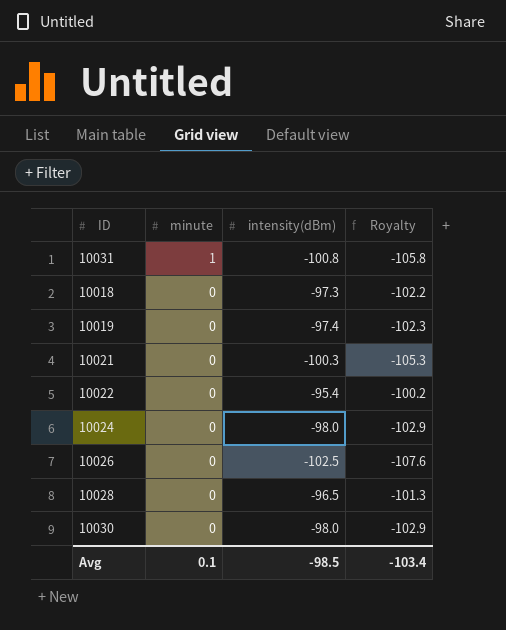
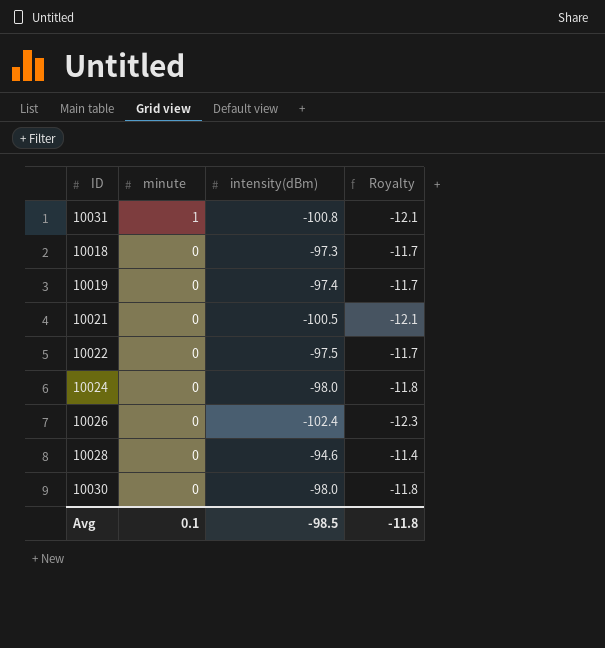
column Royalty | formula: [intensity(dBm)] * 1.05 -> [intensity(dBm)] * 0.12
10021 | intensity(dBm): -100.3 -> -100.5
10022 | intensity(dBm): -95.4 -> -97.5
10026 | intensity(dBm): -102.5 -> -102.4
10028 | intensity(dBm): -96.5 -> -94.6
Avg | Royalty: -103.4 -> -11.8

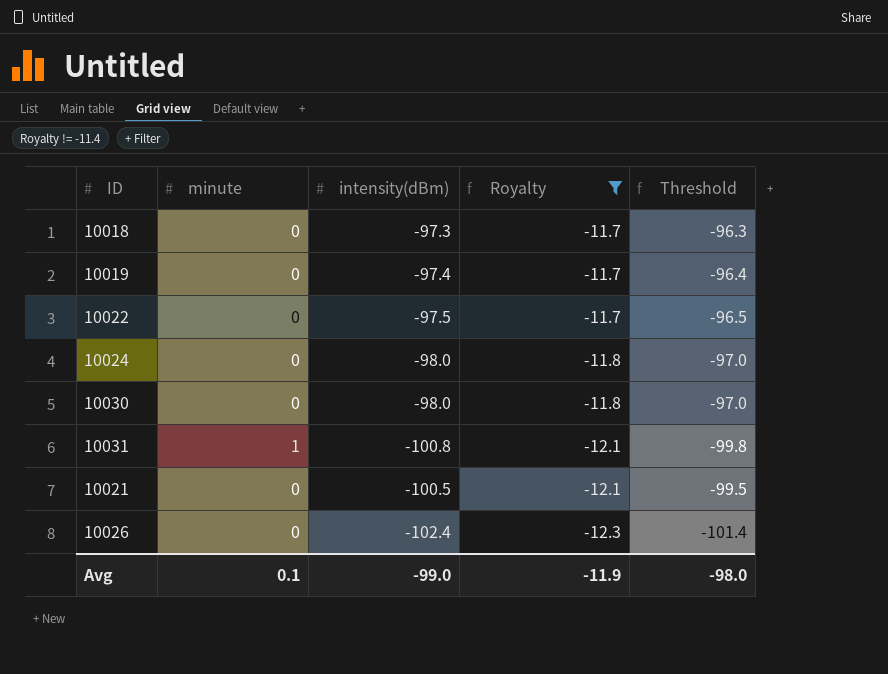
filter: none -> Royalty != -11.4
row order: minute descending -> Royalty descending
column Threshold | formula: none -> [intensity(dBm)] + 1
Avg | intensity(dBm): -98.5 -> -99.0
Avg | Royalty: -11.8 -> -11.9

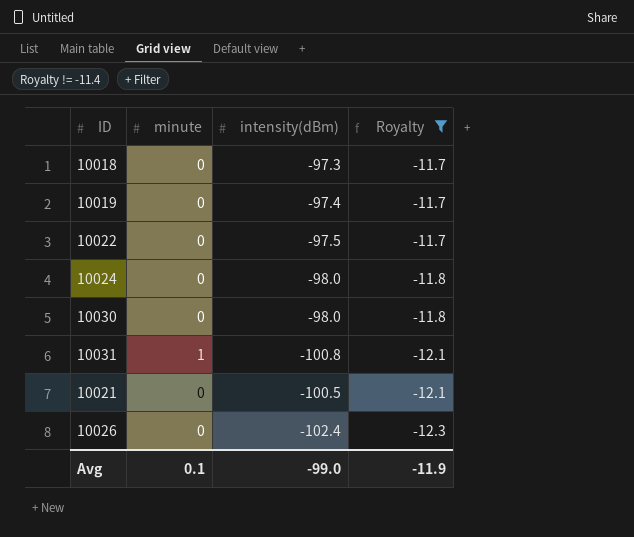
column Threshold | formula: [intensity(dBm)] + 1 -> none

